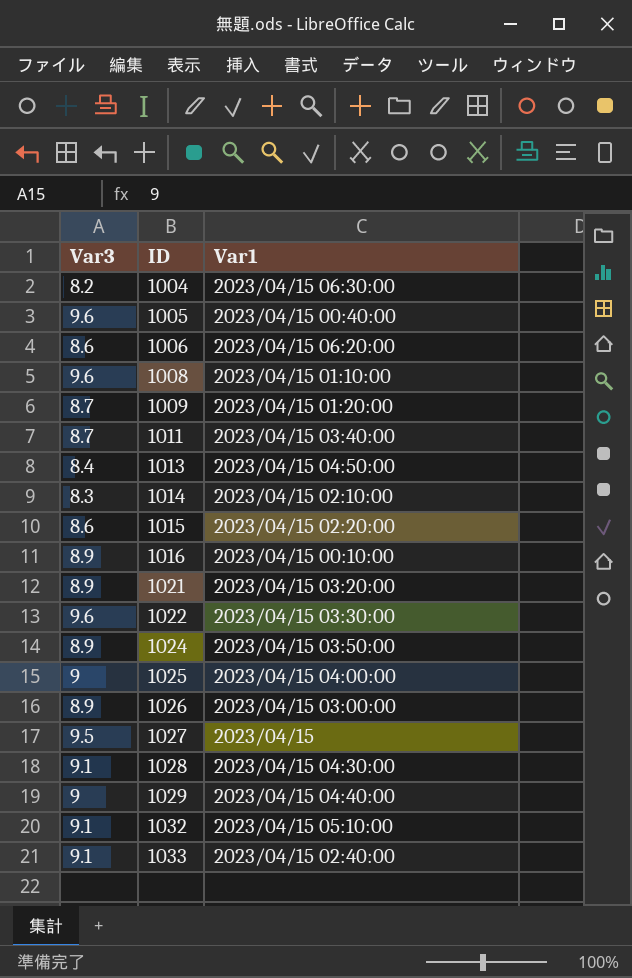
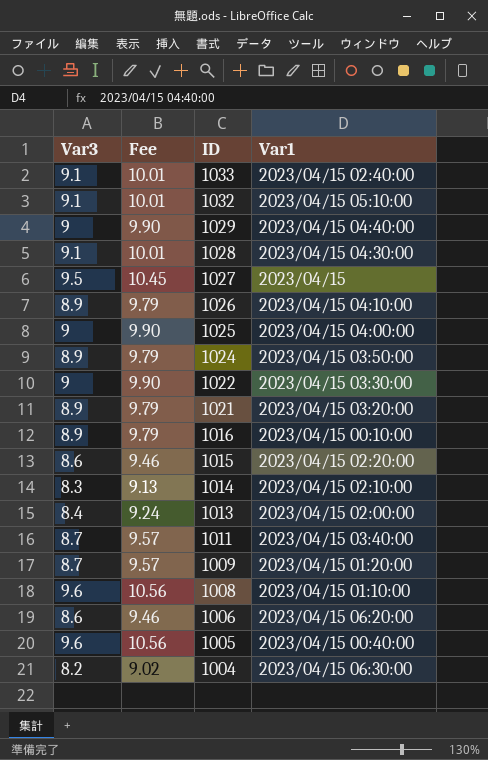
row order: ID ascending -> ID descending
column Fee | formula: none -> [Var3] * 1.1
1026 | Var1: 2023/04/15 03:00:00 -> 2023/04/15 04:10:00
1022 | Var3: 9.6 -> 9
1013 | Var1: 2023/04/15 04:50:00 -> 2023/04/15 02:00:00

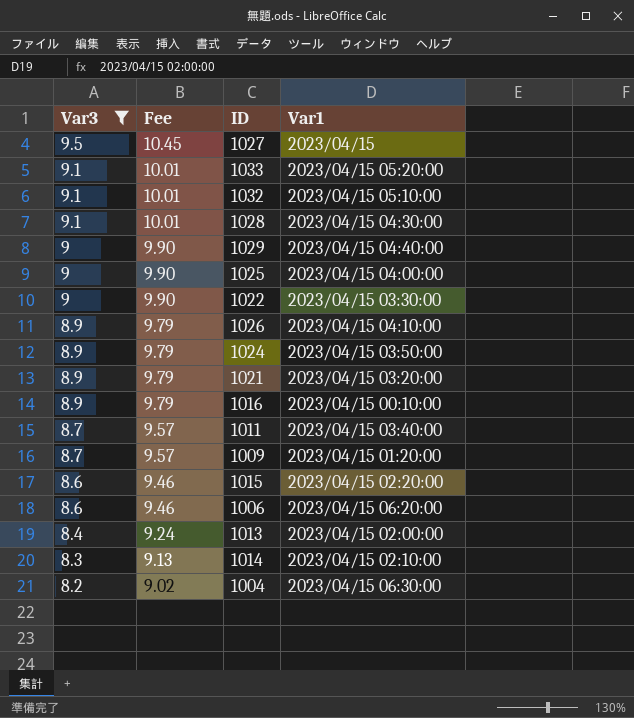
filter: none -> Var3 != 9.6
row order: ID descending -> Var3 descending
1033 | Var1: 2023/04/15 02:40:00 -> 2023/04/15 05:20:00

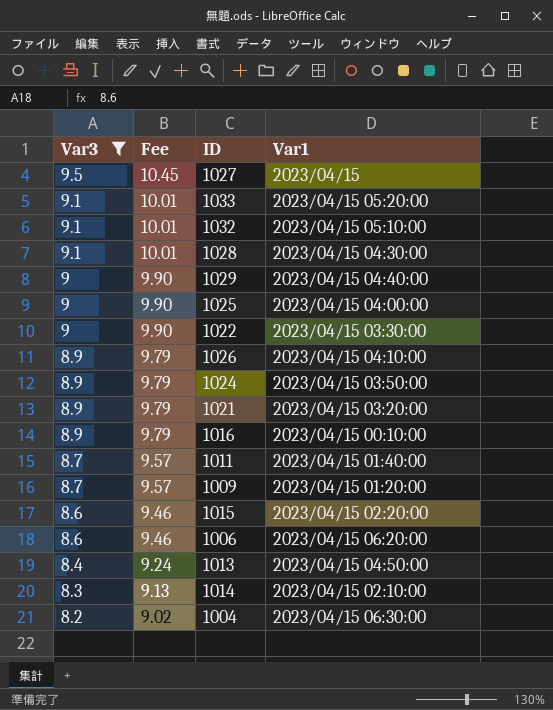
1011 | Var1: 2023/04/15 03:40:00 -> 2023/04/15 01:40:00
1013 | Var1: 2023/04/15 02:00:00 -> 2023/04/15 04:50:00

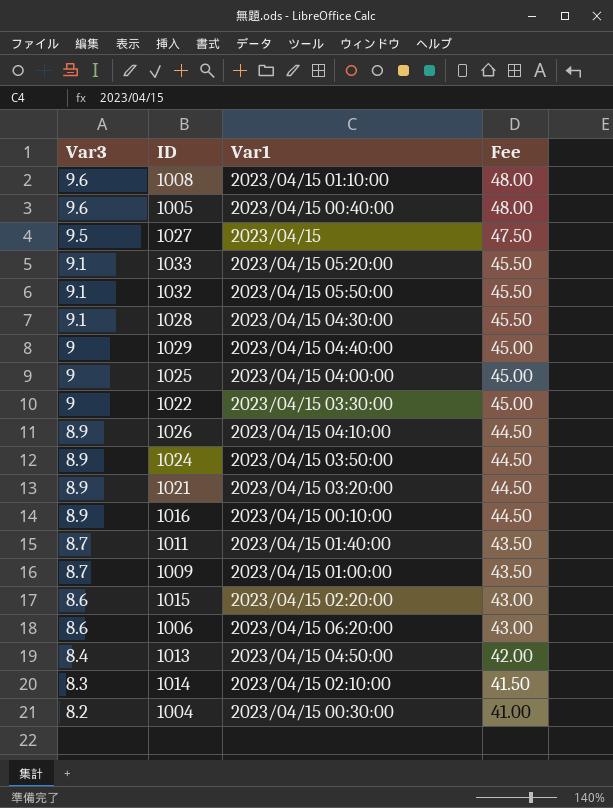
filter: Var3 != 9.6 -> none
column Fee | formula: [Var3] * 1.1 -> [Var3] * 5
column Fee | position: 2 -> 4
1032 | Var1: 2023/04/15 05:10:00 -> 2023/04/15 05:50:00
1009 | Var1: 2023/04/15 01:20:00 -> 2023/04/15 01:00:00
1004 | Var1: 2023/04/15 06:30:00 -> 2023/04/15 00:30:00

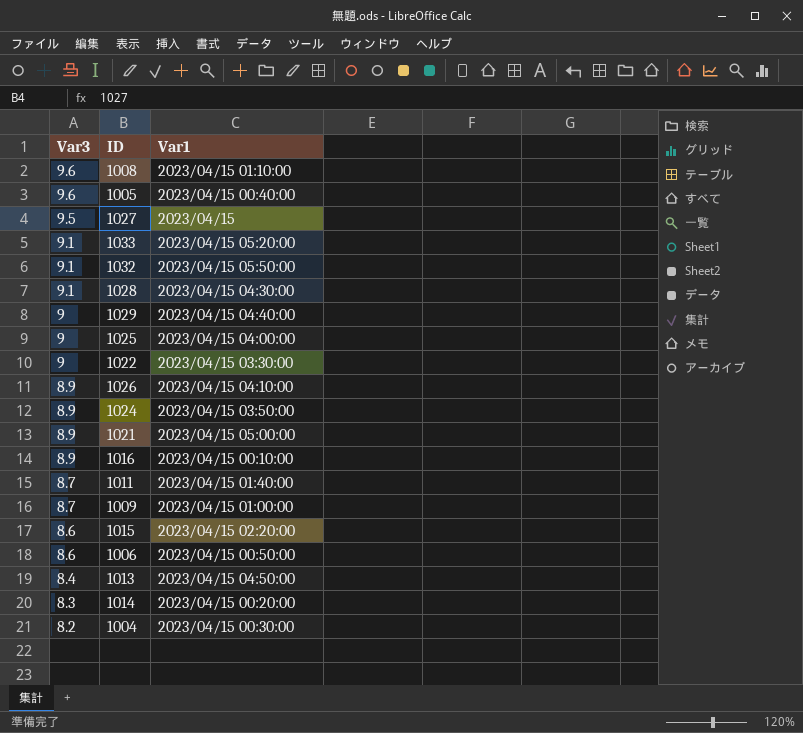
column Fee | formula: [Var3] * 5 -> none
1021 | Var1: 2023/04/15 03:20:00 -> 2023/04/15 05:00:00
1006 | Var1: 2023/04/15 06:20:00 -> 2023/04/15 00:50:00
1014 | Var1: 2023/04/15 02:10:00 -> 2023/04/15 00:20:00

